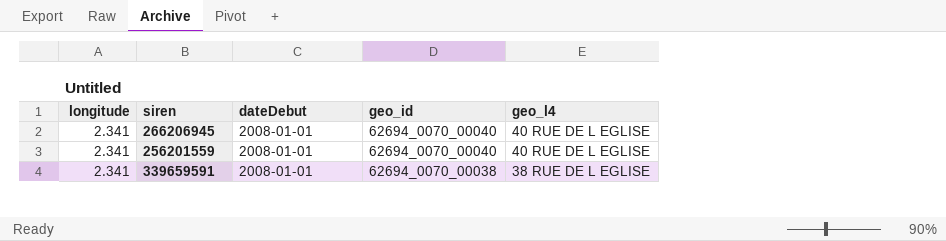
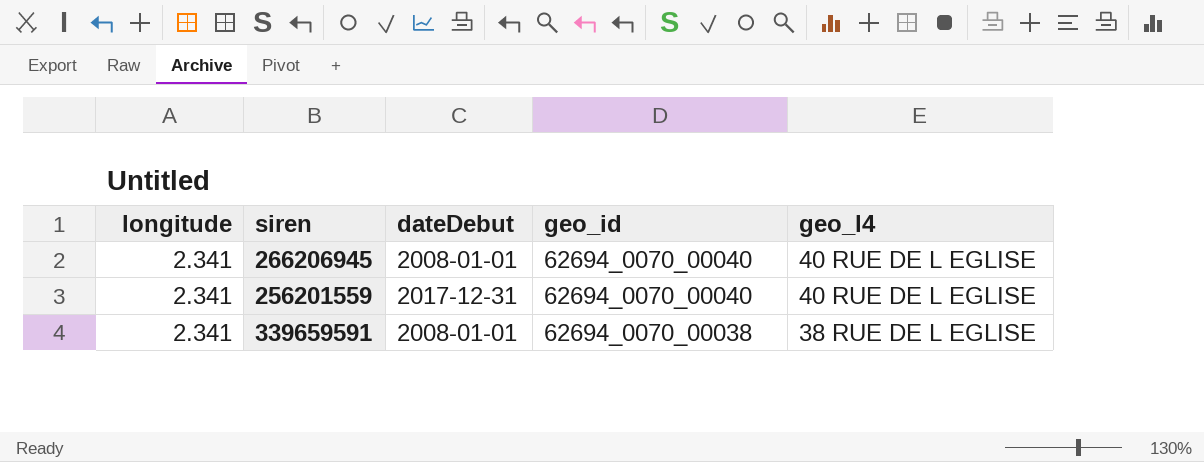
256201559 | dateDebut: 2008-01-01 -> 2017-12-31

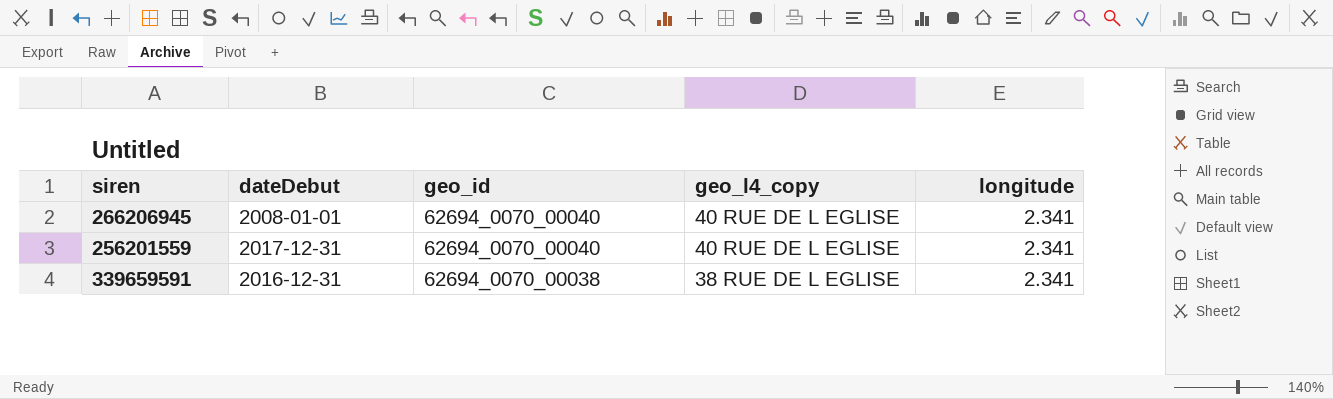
column name: geo_l4 -> geo_l4_copy
column longitude | position: 1 -> 5
339659591 | dateDebut: 2008-01-01 -> 2016-12-31

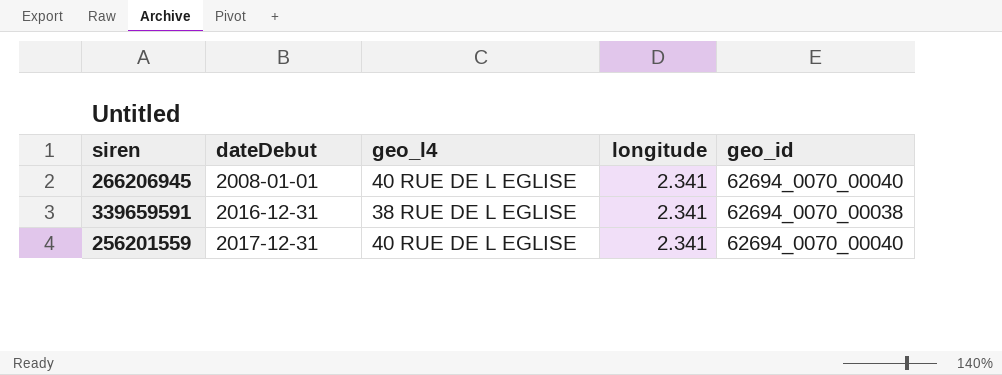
row order: geo_id descending -> dateDebut ascending
column name: geo_l4_copy -> geo_l4
column geo_id | position: 3 -> 5

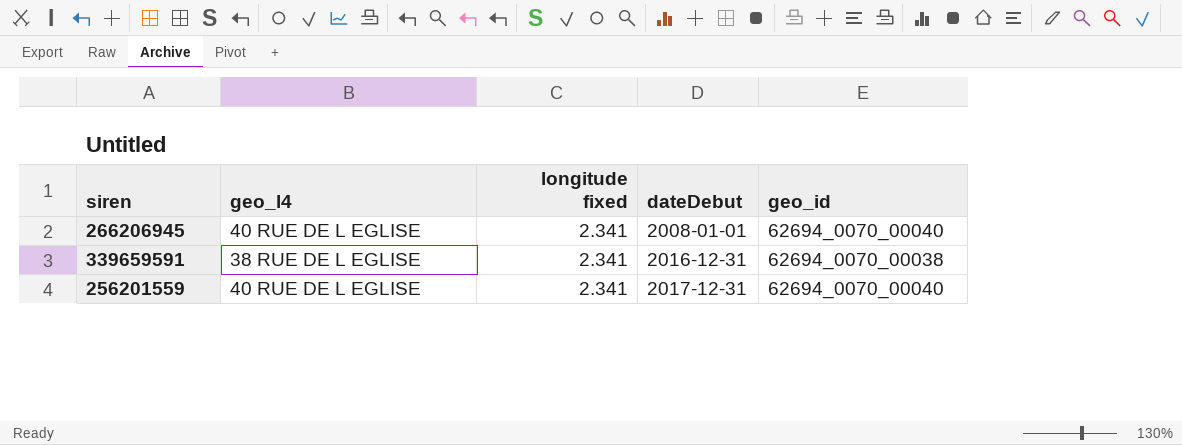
column name: longitude -> longitude fixed
column dateDebut | position: 2 -> 4

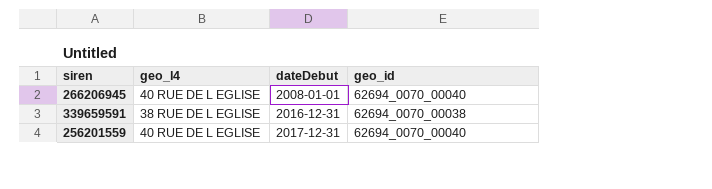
column longitude fixed | position: 3 -> none

